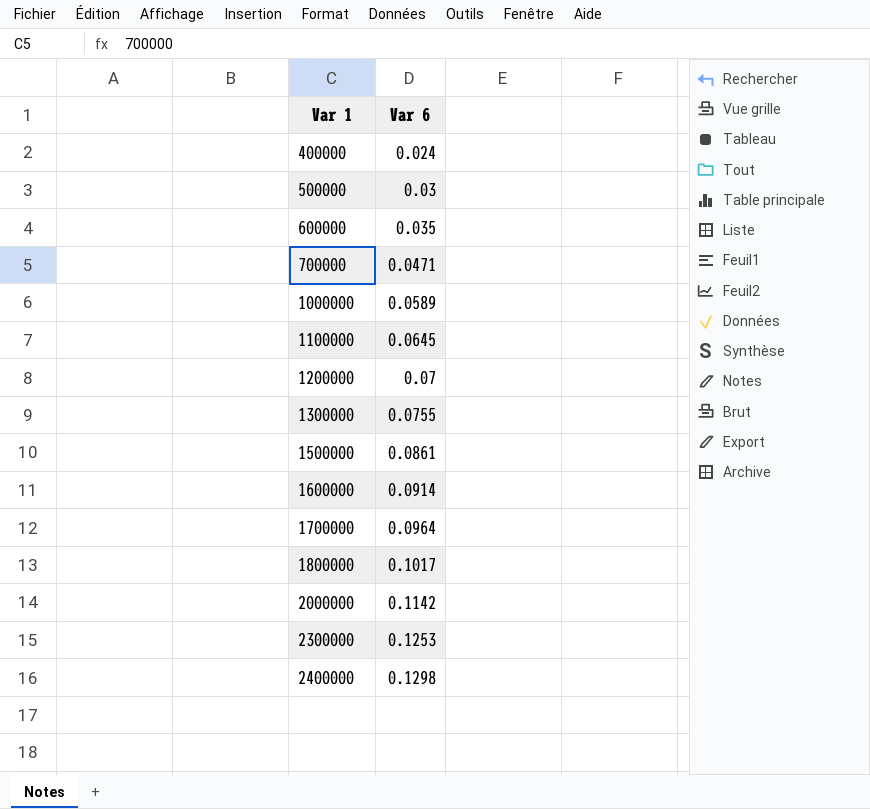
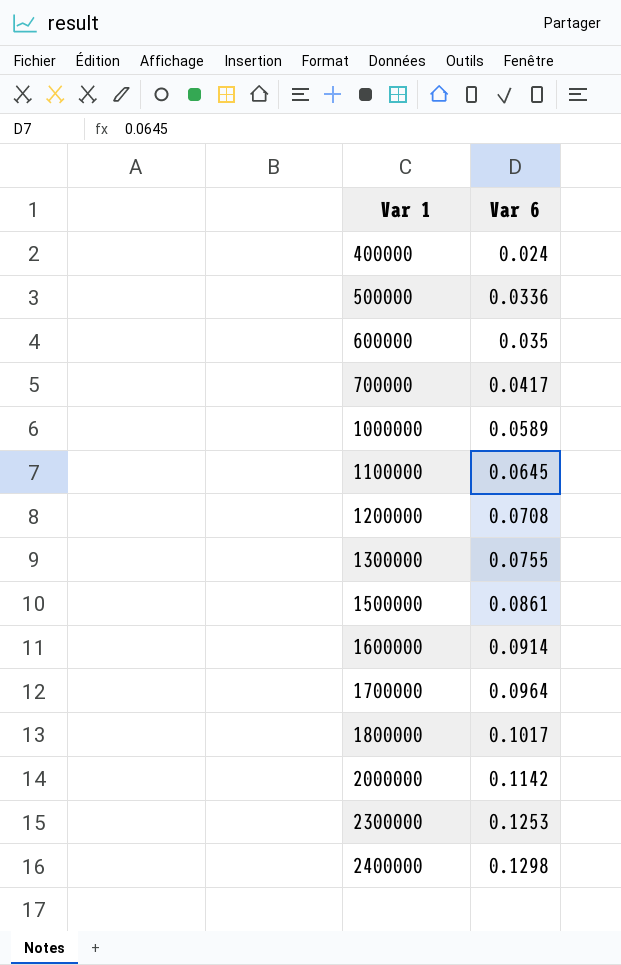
500000 | Var 6: 0.03 -> 0.0336
700000 | Var 6: 0.0471 -> 0.0417
1200000 | Var 6: 0.07 -> 0.0708

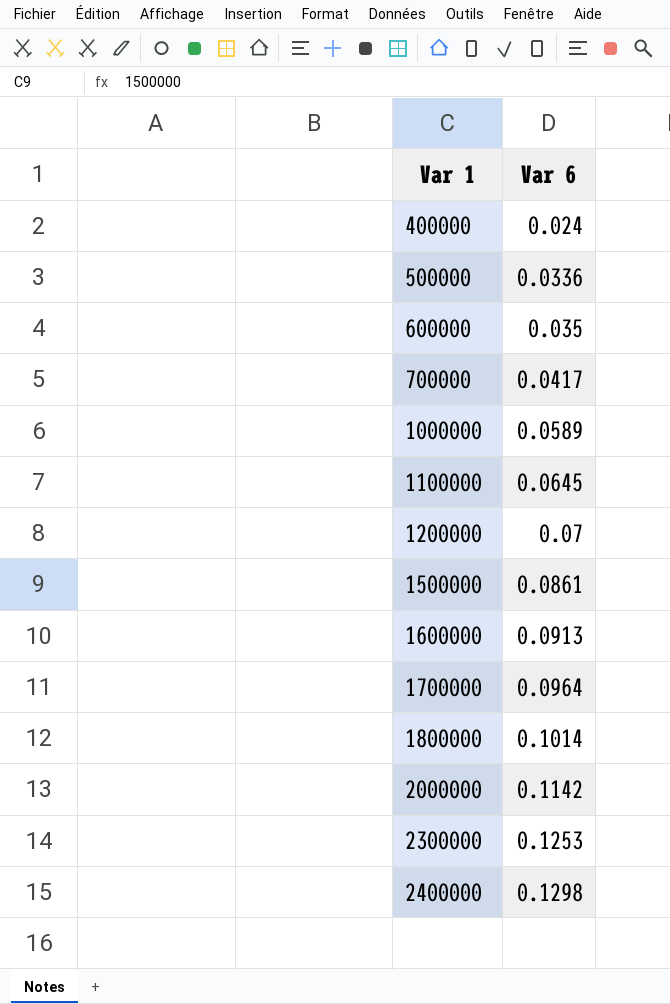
row 1300000: 0.0755 -> none
1200000 | Var 6: 0.0708 -> 0.07
1600000 | Var 6: 0.0914 -> 0.0913
1800000 | Var 6: 0.1017 -> 0.1014

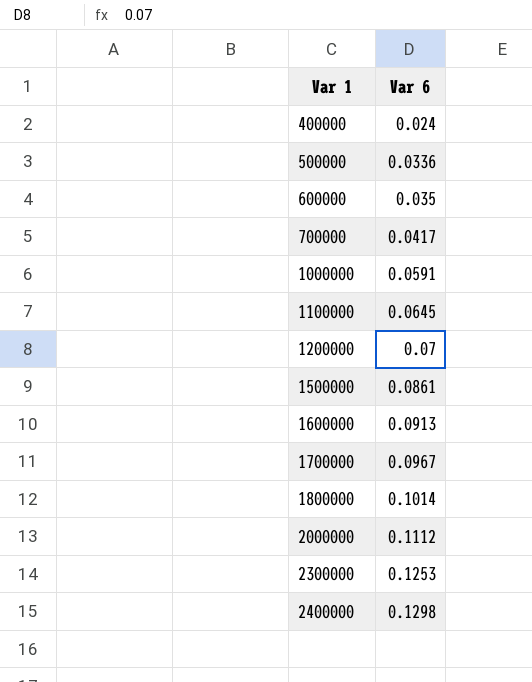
1000000 | Var 6: 0.0589 -> 0.0591
1700000 | Var 6: 0.0964 -> 0.0967
2000000 | Var 6: 0.1142 -> 0.1112

